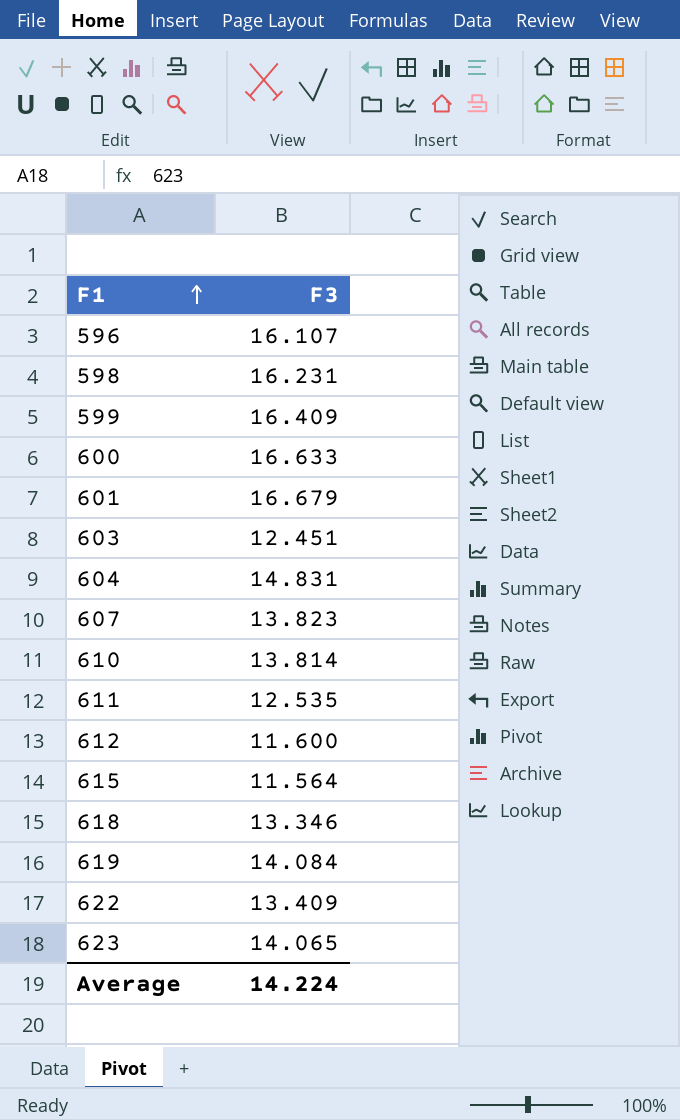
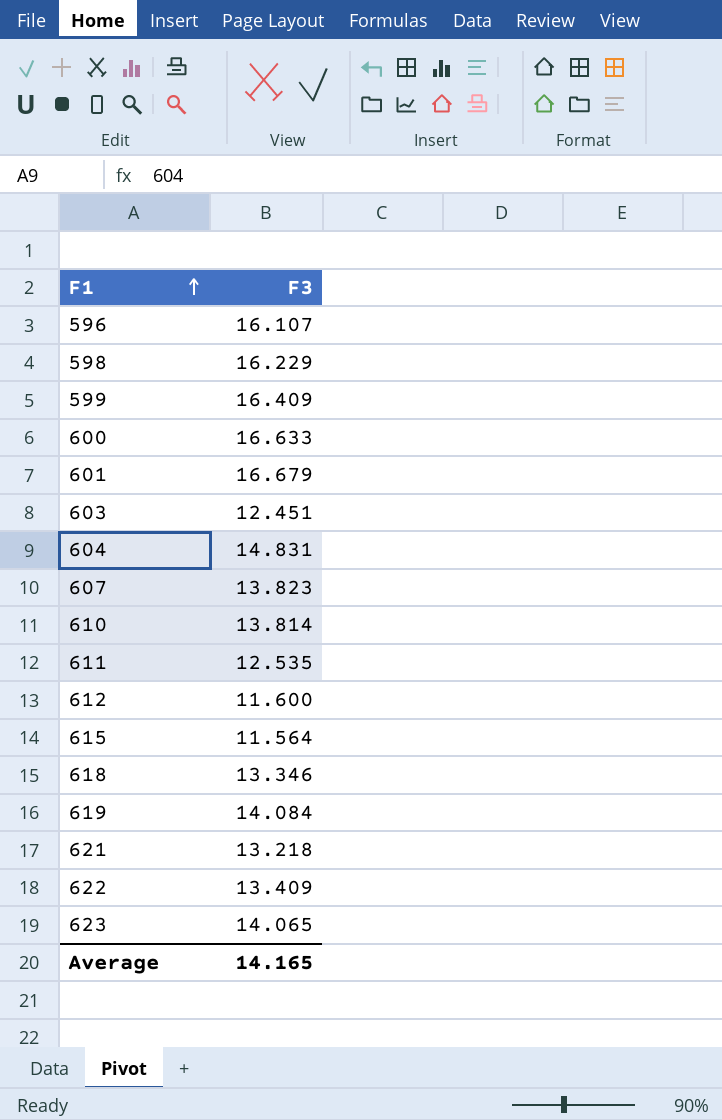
598 | F3: 16.231 -> 16.229
row 621: none -> 13.218
Average | F3: 14.224 -> 14.165

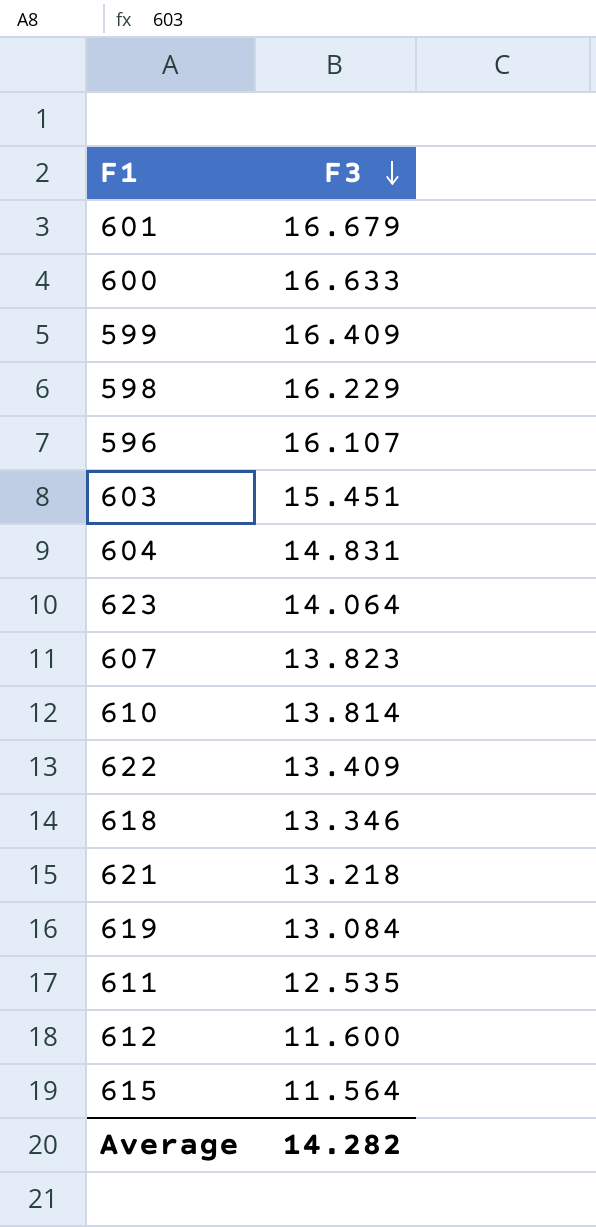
row order: F1 ascending -> F3 descending
603 | F3: 12.451 -> 15.451
623 | F3: 14.065 -> 14.064
619 | F3: 14.084 -> 13.084
Average | F3: 14.165 -> 14.282

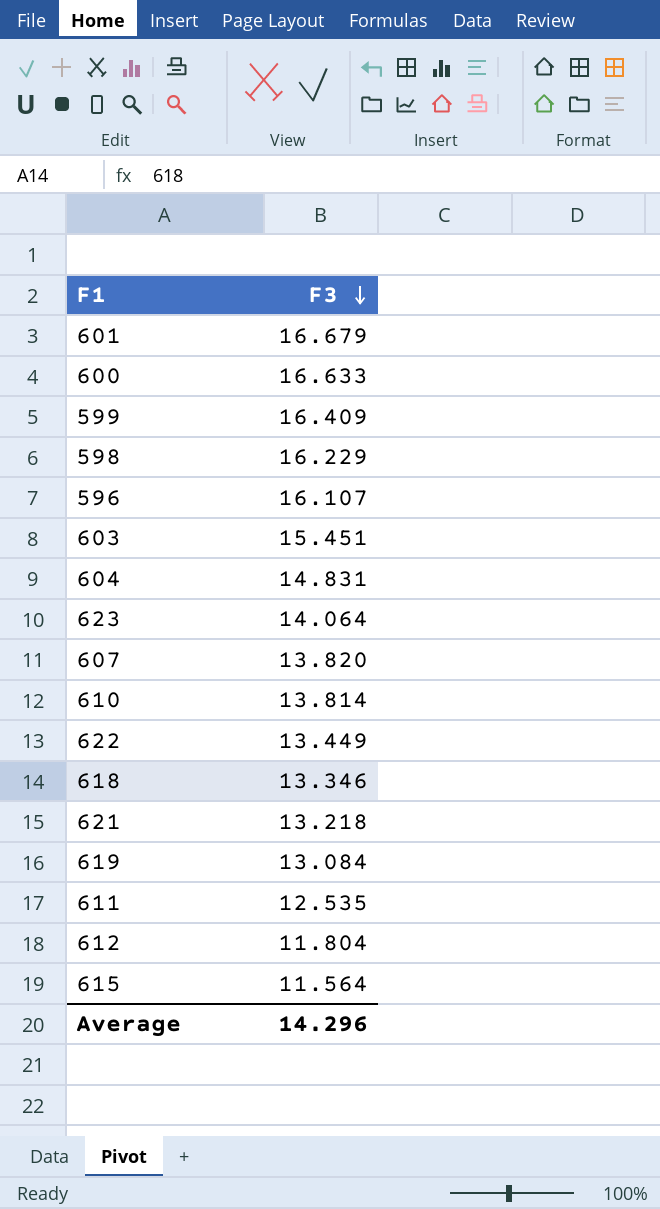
607 | F3: 13.823 -> 13.820
622 | F3: 13.409 -> 13.449
612 | F3: 11.600 -> 11.804
Average | F3: 14.282 -> 14.296

